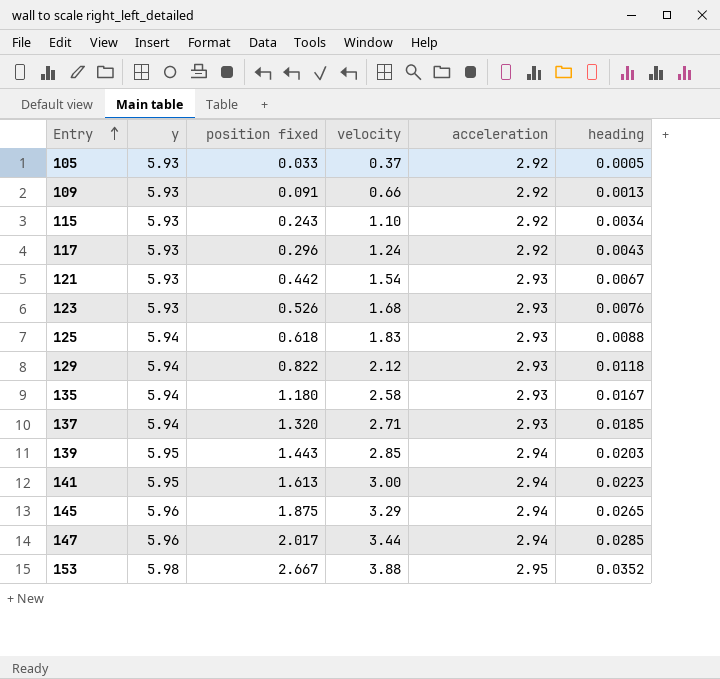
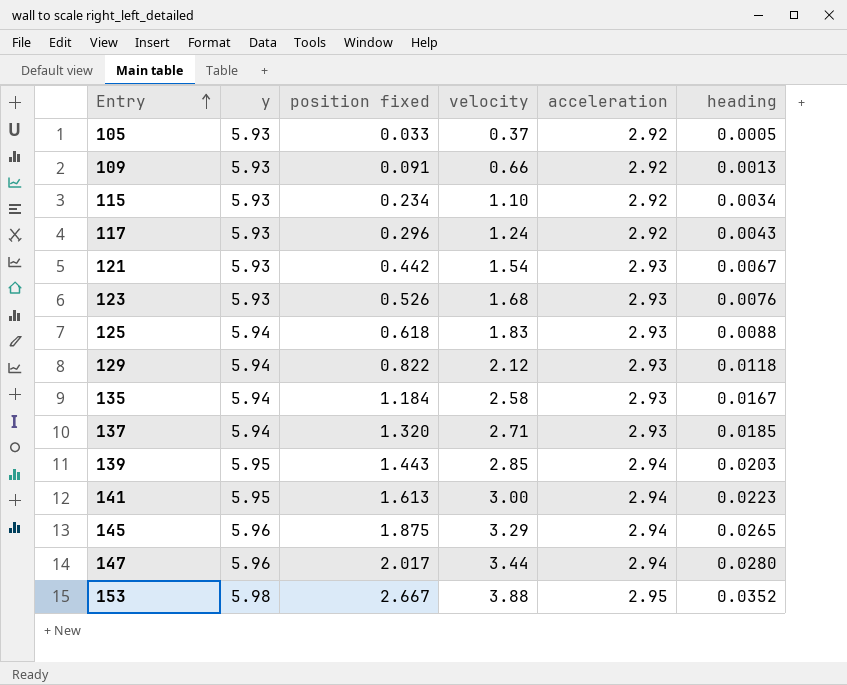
115 | position fixed: 0.243 -> 0.234
135 | position fixed: 1.180 -> 1.184
147 | heading: 0.0285 -> 0.0280

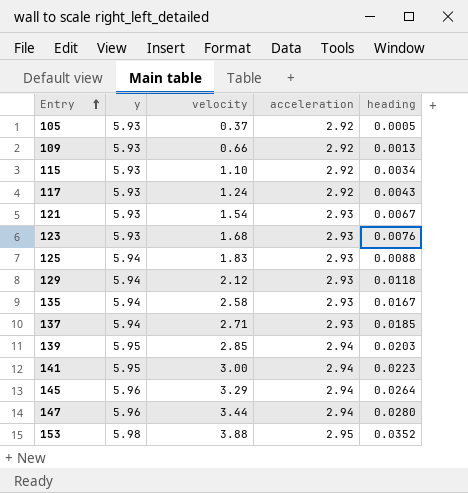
column position fixed | position: 3 -> none
145 | heading: 0.0265 -> 0.0264

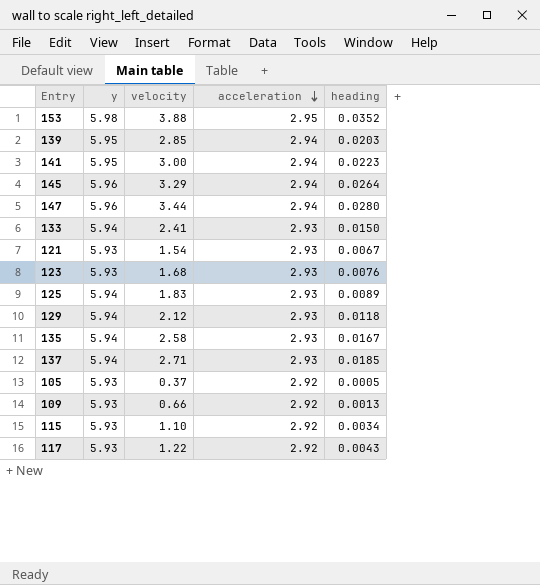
row order: Entry ascending -> acceleration descending
row 133: none -> 5.94 | 2.41 | 2.93 | 0.0150
125 | heading: 0.0088 -> 0.0089
117 | velocity: 1.24 -> 1.22

